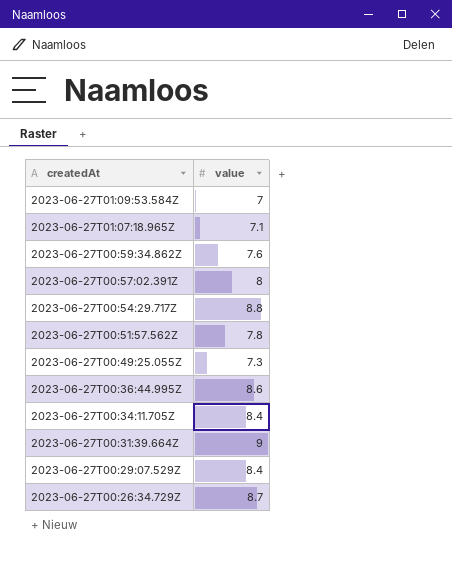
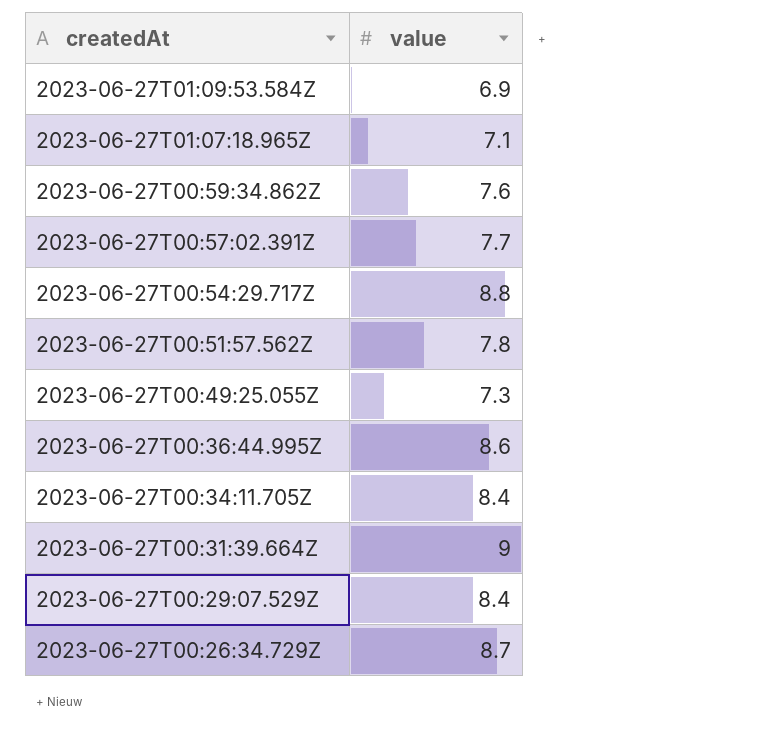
2023-06-27T01:09:53.584Z | value: 7 -> 6.9
2023-06-27T00:57:02.391Z | value: 8 -> 7.7

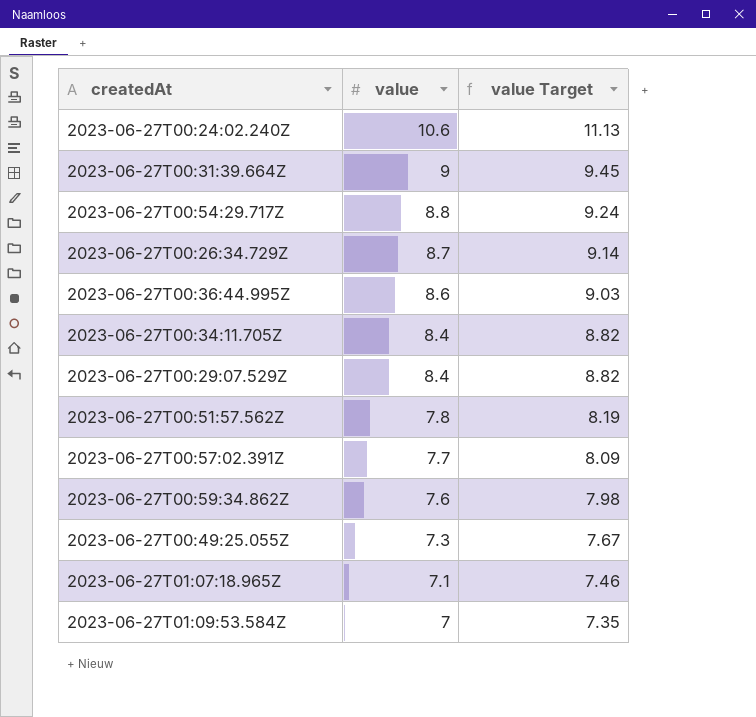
row order: createdAt descending -> value descending
column value Target | formula: none -> [value] * 1.05
row 2023-06-27T00:24:02.240Z: none -> 10.6 | 11.13
2023-06-27T01:09:53.584Z | value: 6.9 -> 7

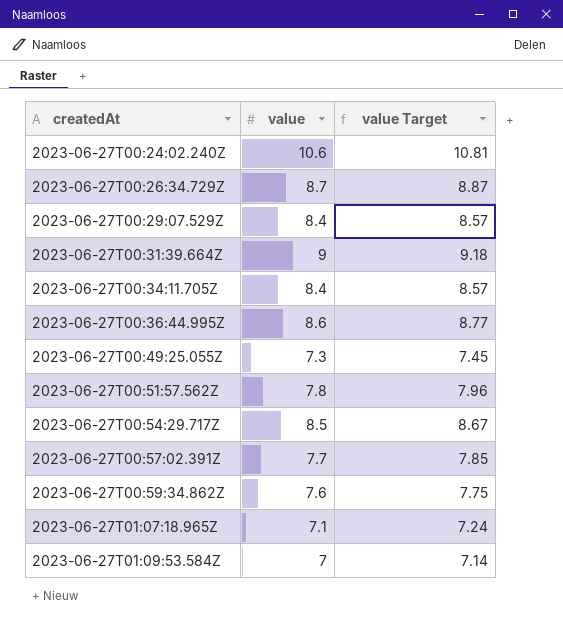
row order: value descending -> createdAt ascending
column value Target | formula: [value] * 1.05 -> [value] * 1.02
2023-06-27T00:54:29.717Z | value: 8.8 -> 8.5

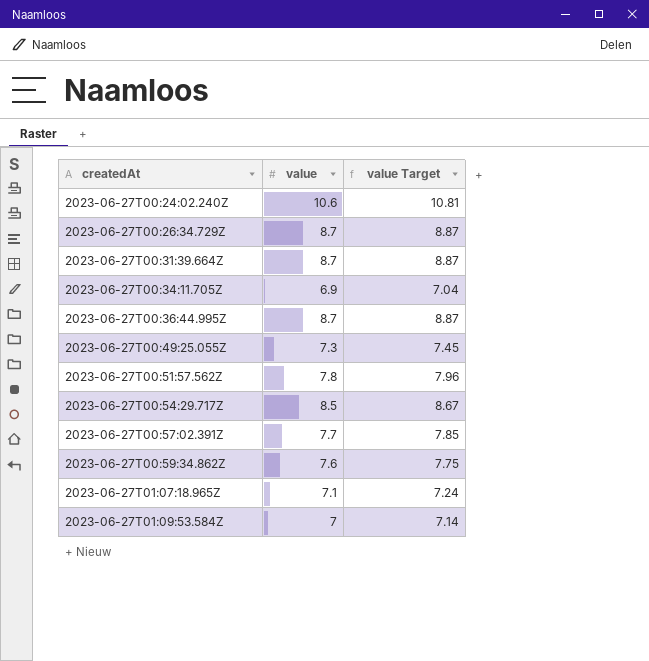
row 2023-06-27T00:29:07.529Z: 8.4 | 8.57 -> none
2023-06-27T00:31:39.664Z | value: 9 -> 8.7
2023-06-27T00:31:39.664Z | value Target: 9.18 -> 8.87
2023-06-27T00:34:11.705Z | value: 8.4 -> 6.9
2023-06-27T00:34:11.705Z | value Target: 8.57 -> 7.04
2023-06-27T00:36:44.995Z | value: 8.6 -> 8.7
2023-06-27T00:36:44.995Z | value Target: 8.77 -> 8.87

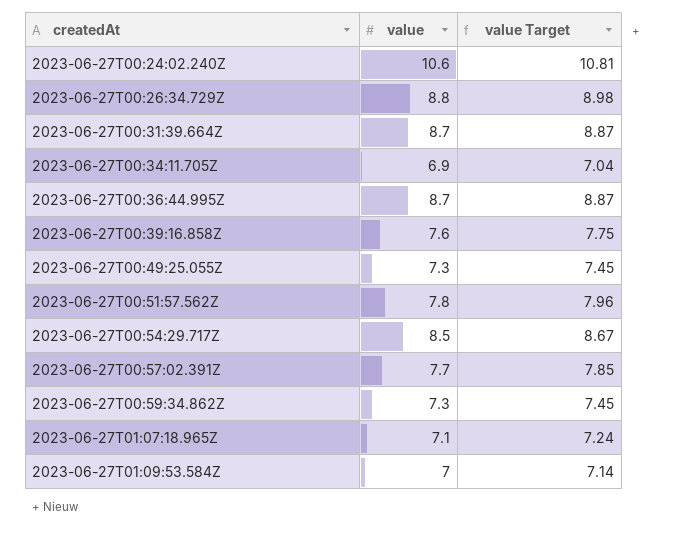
2023-06-27T00:26:34.729Z | value: 8.7 -> 8.8
2023-06-27T00:26:34.729Z | value Target: 8.87 -> 8.98
row 2023-06-27T00:39:16.858Z: none -> 7.6 | 7.75
2023-06-27T00:59:34.862Z | value: 7.6 -> 7.3
2023-06-27T00:59:34.862Z | value Target: 7.75 -> 7.45

